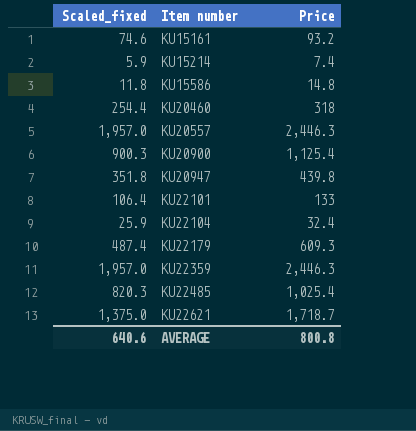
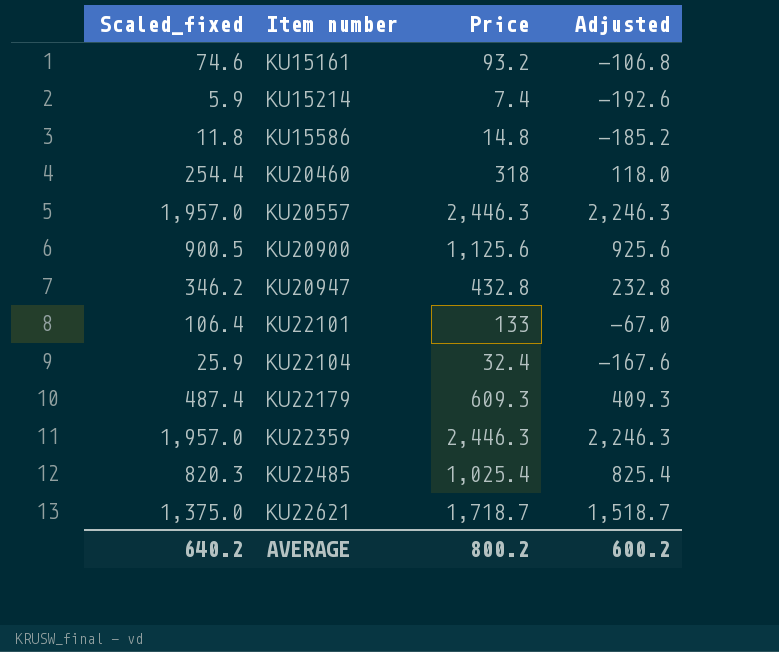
column Adjusted | formula: none -> [Price] - 200
KU20900 | Scaled_fixed: 900.3 -> 900.5
KU20900 | Price: 1,125.4 -> 1,125.6
KU20947 | Scaled_fixed: 351.8 -> 346.2
KU20947 | Price: 439.8 -> 432.8
AVERAGE | Scaled_fixed: 640.6 -> 640.2
AVERAGE | Price: 800.8 -> 800.2

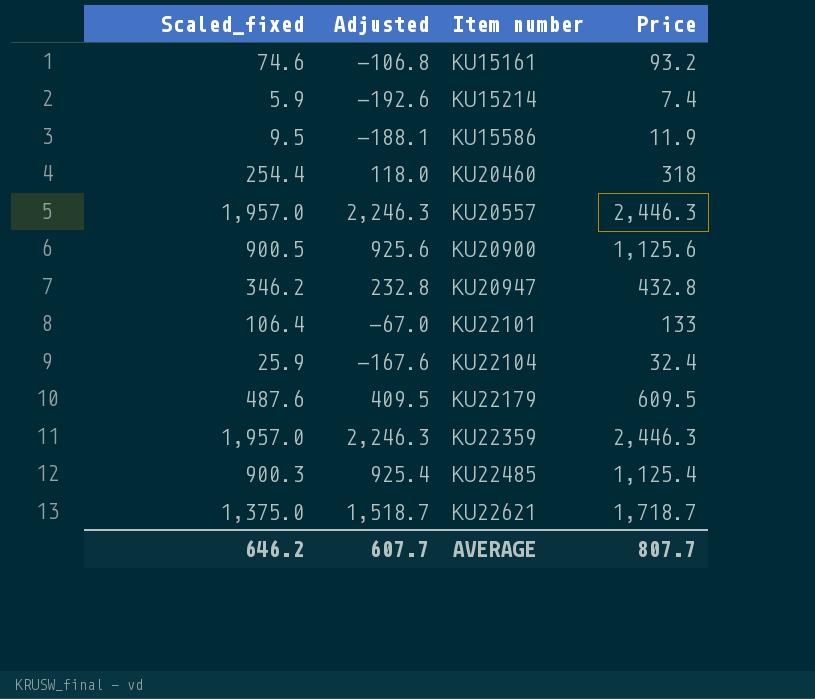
column Adjusted | position: 4 -> 2
KU15586 | Scaled_fixed: 11.8 -> 9.5
KU15586 | Adjusted: -185.2 -> -188.1
KU15586 | Price: 14.8 -> 11.9
KU22179 | Scaled_fixed: 487.4 -> 487.6
KU22179 | Adjusted: 409.3 -> 409.5
KU22179 | Price: 609.3 -> 609.5
KU22485 | Scaled_fixed: 820.3 -> 900.3
KU22485 | Adjusted: 825.4 -> 925.4
KU22485 | Price: 1,025.4 -> 1,125.4
AVERAGE | Scaled_fixed: 640.2 -> 646.2
AVERAGE | Adjusted: 600.2 -> 607.7
AVERAGE | Price: 800.2 -> 807.7

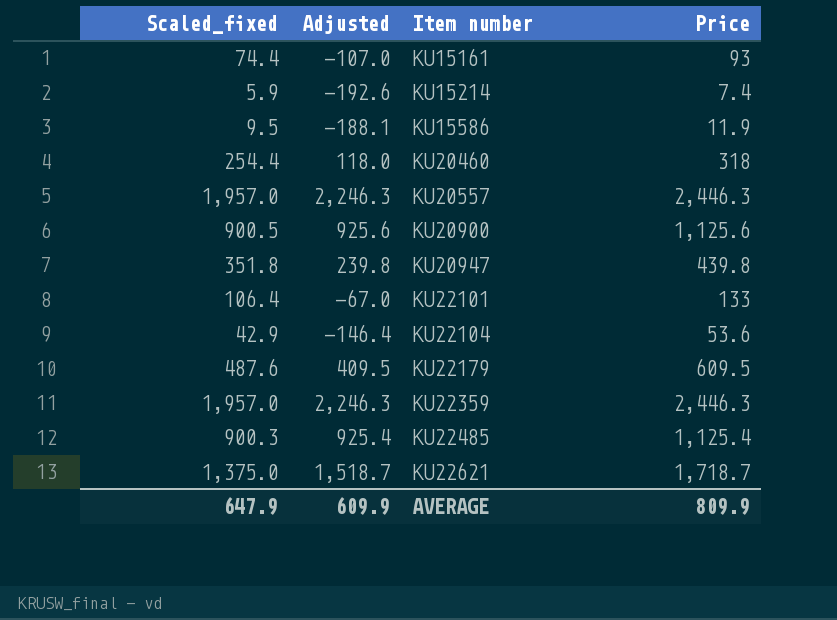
KU15161 | Scaled_fixed: 74.6 -> 74.4
KU15161 | Adjusted: -106.8 -> -107.0
KU15161 | Price: 93.2 -> 93
KU20947 | Scaled_fixed: 346.2 -> 351.8
KU20947 | Adjusted: 232.8 -> 239.8
KU20947 | Price: 432.8 -> 439.8
KU22104 | Scaled_fixed: 25.9 -> 42.9
KU22104 | Adjusted: -167.6 -> -146.4
KU22104 | Price: 32.4 -> 53.6
AVERAGE | Scaled_fixed: 646.2 -> 647.9
AVERAGE | Adjusted: 607.7 -> 609.9
AVERAGE | Price: 807.7 -> 809.9

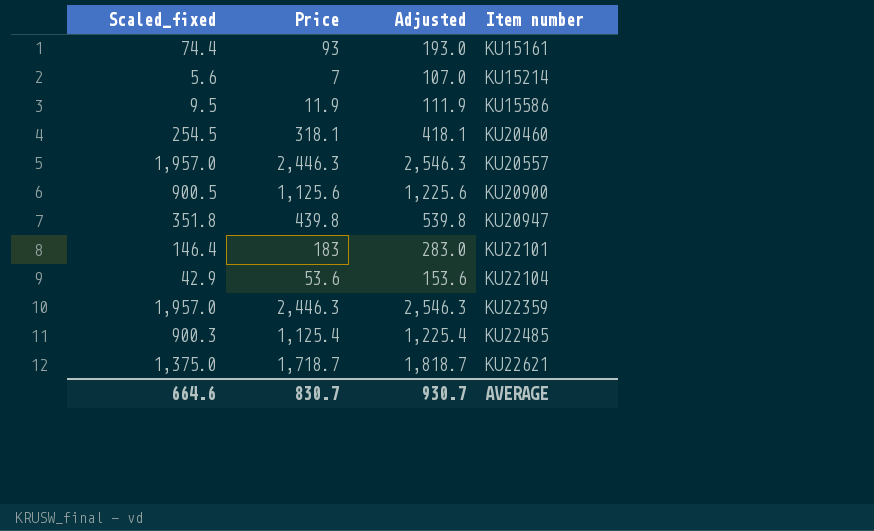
column Price | position: 4 -> 2
column Adjusted | formula: [Price] - 200 -> [Price] + 100
row KU22179: 487.6 | 409.5 | 609.5 -> none
KU15214 | Scaled_fixed: 5.9 -> 5.6
KU15214 | Price: 7.4 -> 7
KU20460 | Scaled_fixed: 254.4 -> 254.5
KU20460 | Price: 318 -> 318.1
KU22101 | Scaled_fixed: 106.4 -> 146.4
KU22101 | Price: 133 -> 183
AVERAGE | Scaled_fixed: 647.9 -> 664.6
AVERAGE | Price: 809.9 -> 830.7
AVERAGE | Adjusted: 609.9 -> 930.7

